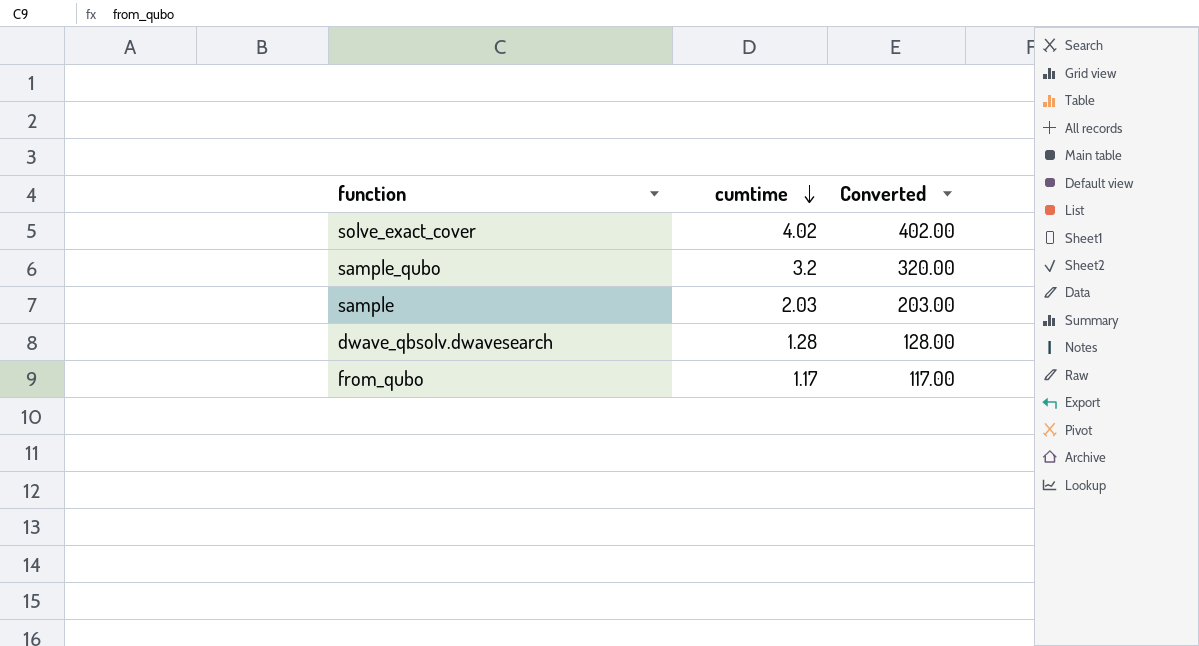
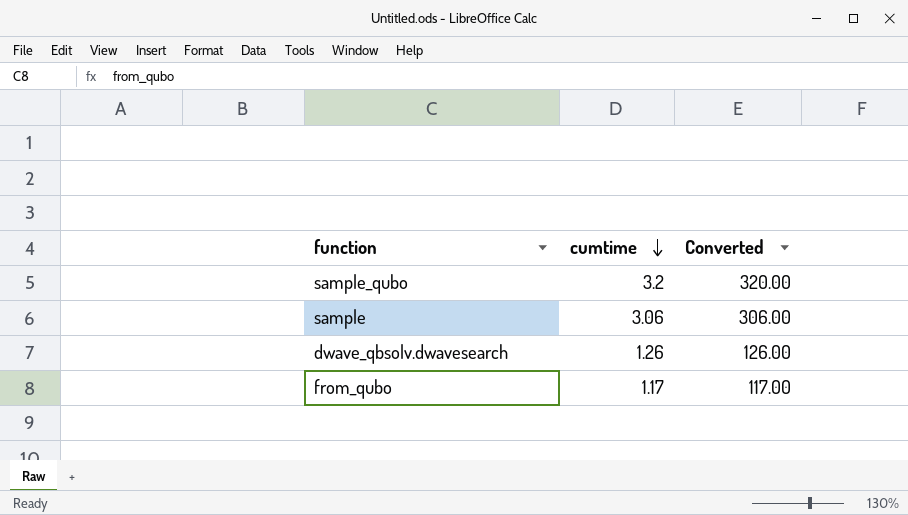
row solve_exact_cover: 4.02 | 402.00 -> none
sample | cumtime: 2.03 -> 3.06
sample | Converted: 203.00 -> 306.00
dwave_qbsolv.dwavesearch | cumtime: 1.28 -> 1.26
dwave_qbsolv.dwavesearch | Converted: 128.00 -> 126.00

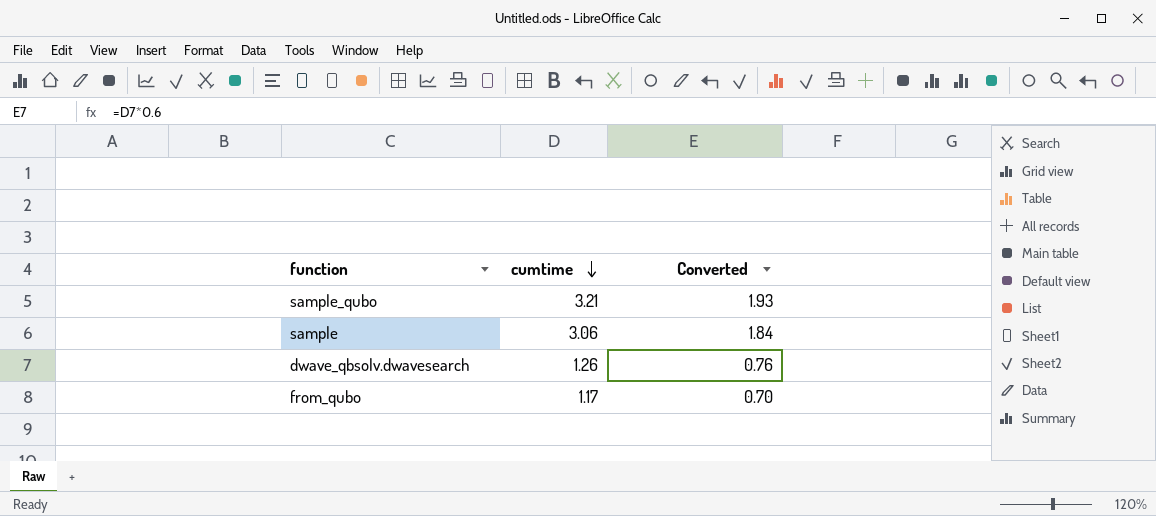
column Converted | formula: [cumtime] * 100 -> [cumtime] * 0.6
sample_qubo | cumtime: 3.2 -> 3.21

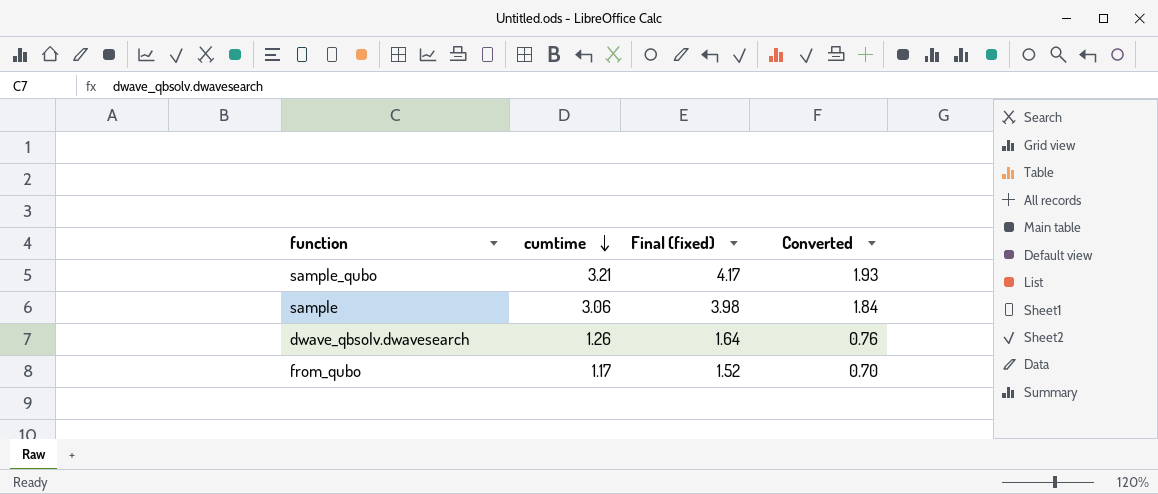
column Final (fixed) | formula: none -> [cumtime] * 1.3

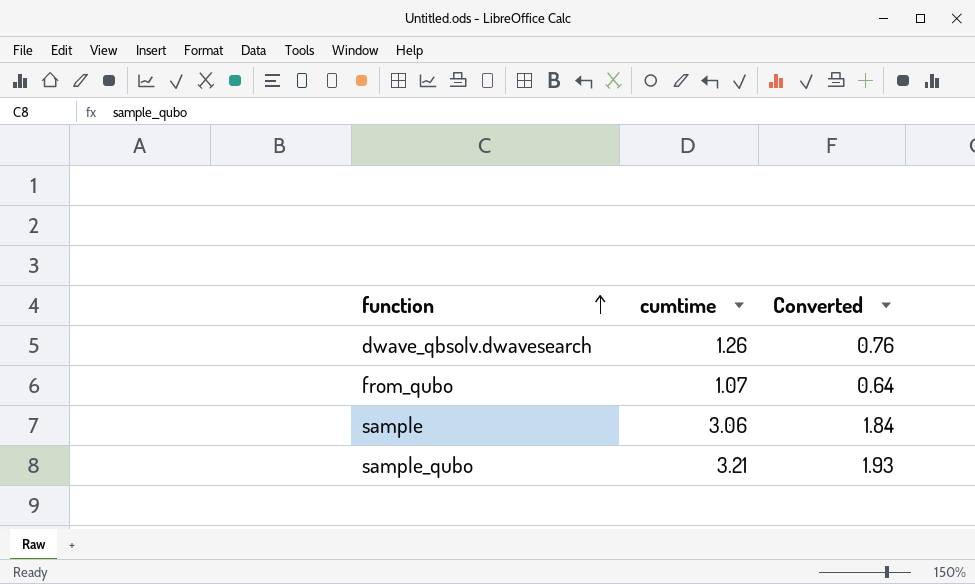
row order: cumtime descending -> function ascending
column Final (fixed) | formula: [cumtime] * 1.3 -> none
from_qubo | cumtime: 1.17 -> 1.07
from_qubo | Converted: 0.70 -> 0.64

